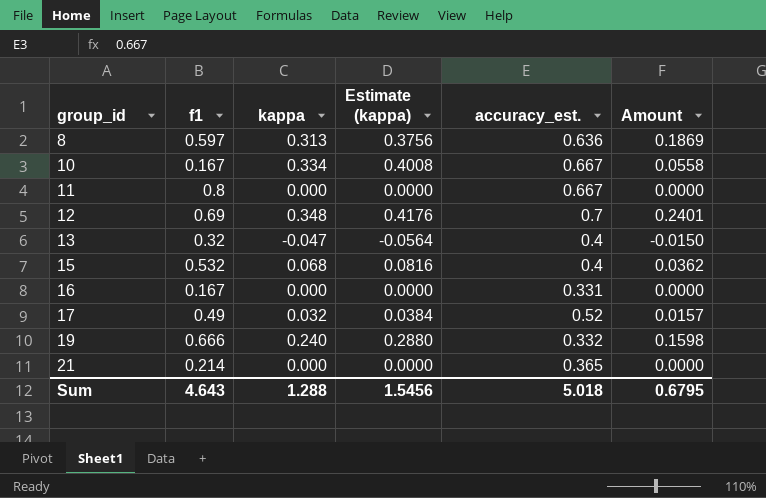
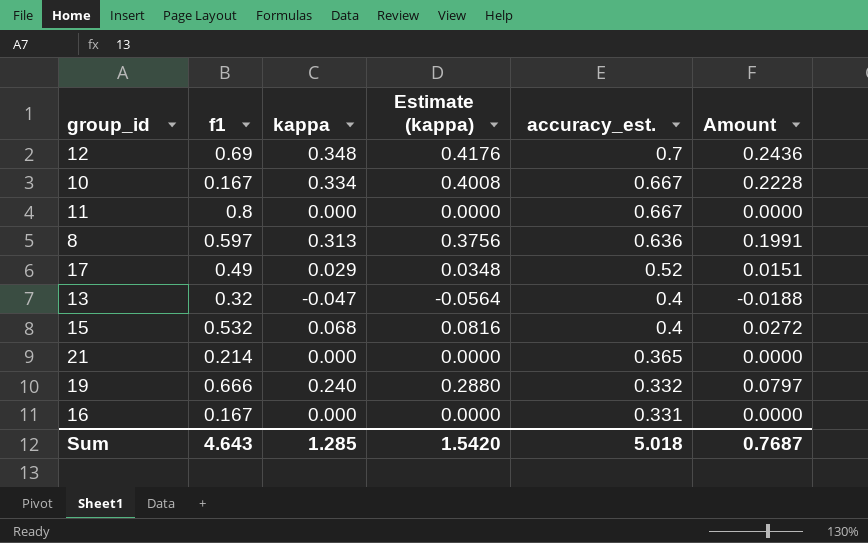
row order: group_id ascending -> accuracy_est. descending
column Amount | formula: [f1] * [kappa] -> [kappa] * [accuracy_est.]
17 | kappa: 0.032 -> 0.029
17 | Estimate (kappa): 0.0384 -> 0.0348
Sum | kappa: 1.288 -> 1.285
Sum | Estimate (kappa): 1.5456 -> 1.5420
Sum | Amount: 0.6795 -> 0.7687

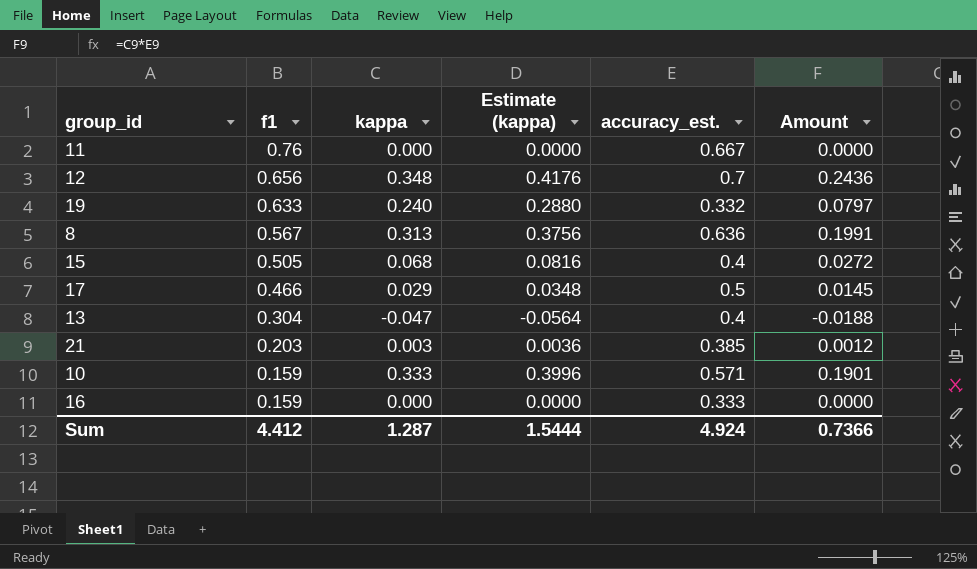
row order: accuracy_est. descending -> f1 descending
11 | f1: 0.8 -> 0.76
12 | f1: 0.69 -> 0.656
19 | f1: 0.666 -> 0.633
8 | f1: 0.597 -> 0.567
15 | f1: 0.532 -> 0.505
17 | f1: 0.49 -> 0.466
17 | accuracy_est.: 0.52 -> 0.5
17 | Amount: 0.0151 -> 0.0145
13 | f1: 0.32 -> 0.304
21 | f1: 0.214 -> 0.203
21 | kappa: 0.000 -> 0.003
21 | Estimate (kappa): 0.0000 -> 0.0036
21 | accuracy_est.: 0.365 -> 0.385
21 | Amount: 0.0000 -> 0.0012
10 | f1: 0.167 -> 0.159
10 | kappa: 0.334 -> 0.333
10 | Estimate (kappa): 0.4008 -> 0.3996
10 | accuracy_est.: 0.667 -> 0.571
10 | Amount: 0.2228 -> 0.1901
16 | f1: 0.167 -> 0.159
16 | accuracy_est.: 0.331 -> 0.333
Sum | f1: 4.643 -> 4.412
Sum | kappa: 1.285 -> 1.287
Sum | Estimate (kappa): 1.5420 -> 1.5444
Sum | accuracy_est.: 5.018 -> 4.924
Sum | Amount: 0.7687 -> 0.7366

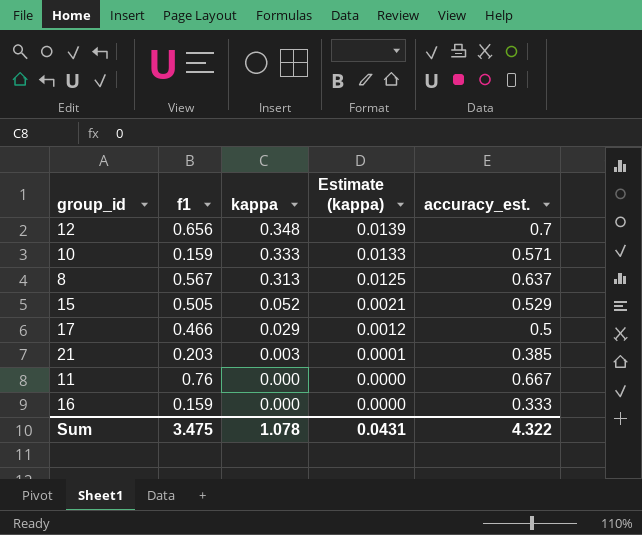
row order: f1 descending -> kappa descending
column Amount | formula: [kappa] * [accuracy_est.] -> none
column Estimate (kappa) | formula: [kappa] * 1.2 -> [kappa] * 0.04
row 19: 0.633 | 0.240 | 0.2880 | 0.332 | 0.0797 -> none
row 13: 0.304 | -0.047 | -0.0564 | 0.4 | -0.0188 -> none
8 | accuracy_est.: 0.636 -> 0.637
15 | kappa: 0.068 -> 0.052
15 | accuracy_est.: 0.4 -> 0.529
Sum | f1: 4.412 -> 3.475
Sum | kappa: 1.287 -> 1.078
Sum | Estimate (kappa): 1.5444 -> 0.0431
Sum | accuracy_est.: 4.924 -> 4.322

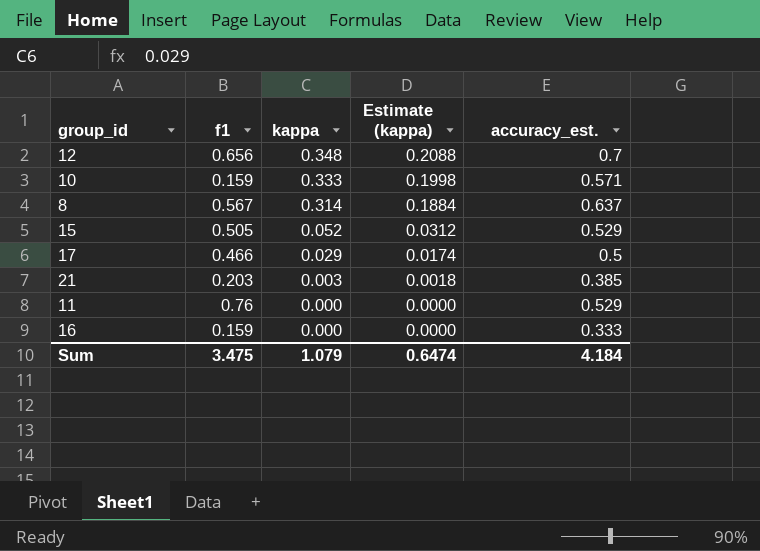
column Estimate (kappa) | formula: [kappa] * 0.04 -> [kappa] * 0.6
8 | kappa: 0.313 -> 0.314
11 | accuracy_est.: 0.667 -> 0.529
Sum | kappa: 1.078 -> 1.079
Sum | Estimate (kappa): 0.0431 -> 0.6474
Sum | accuracy_est.: 4.322 -> 4.184

